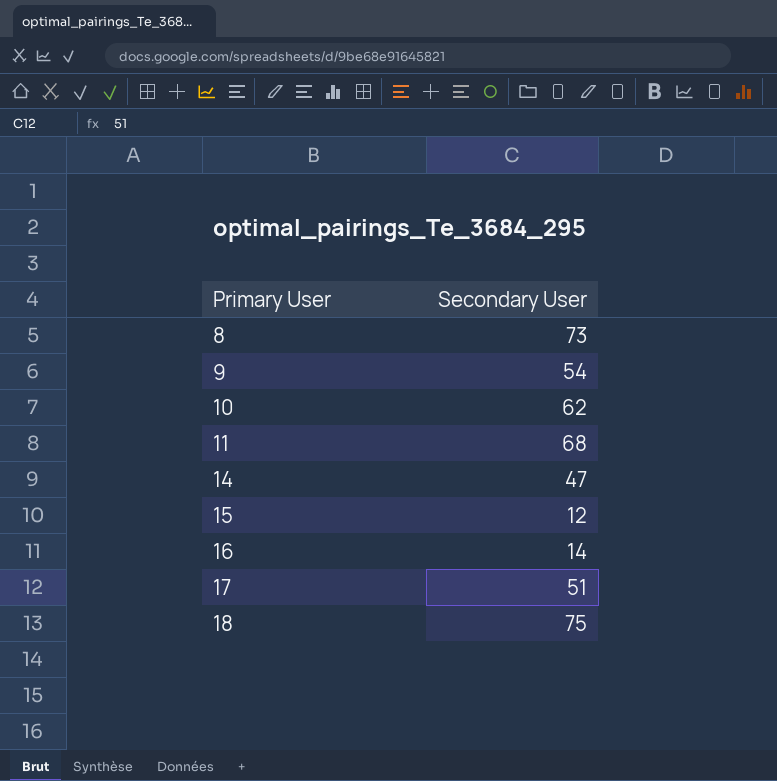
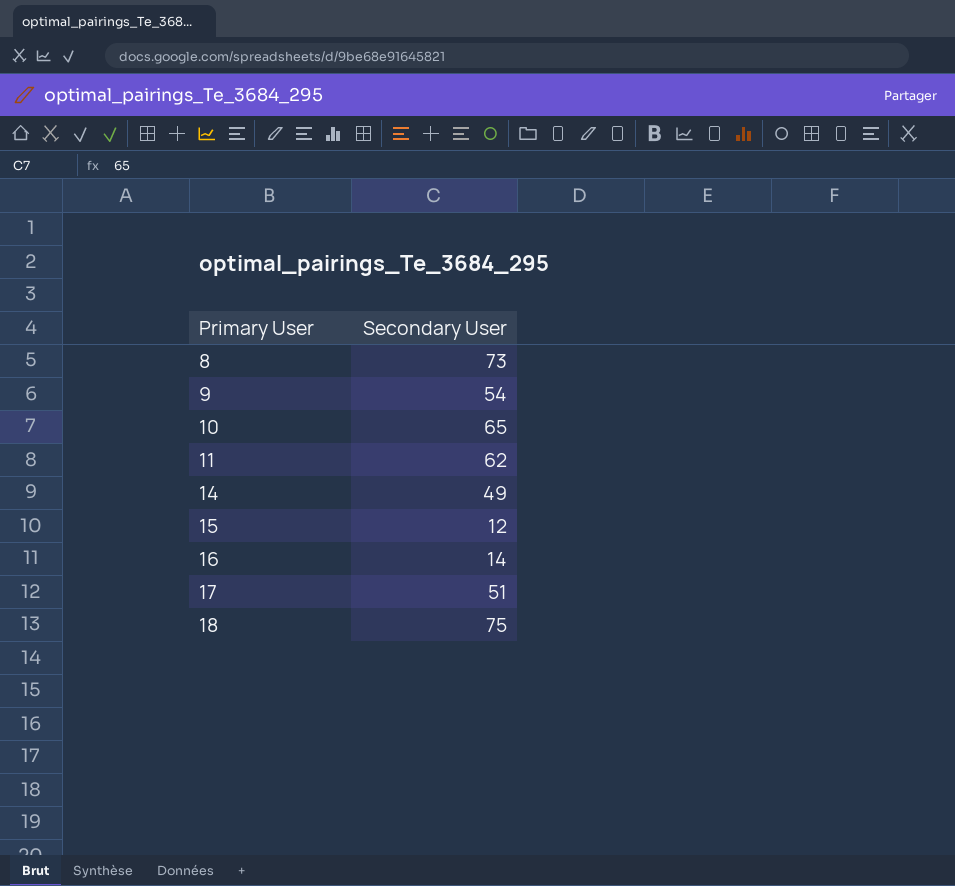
10 | Secondary User: 62 -> 65
11 | Secondary User: 68 -> 62
14 | Secondary User: 47 -> 49

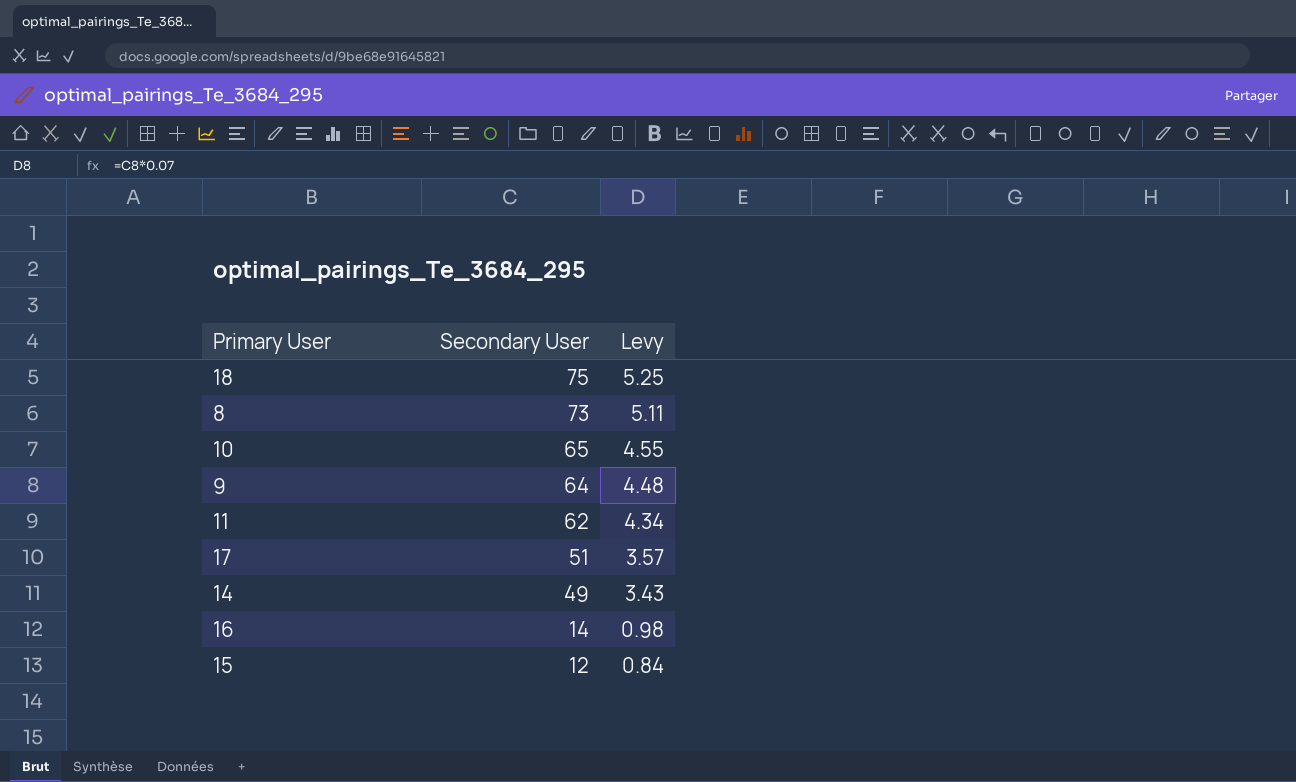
row order: Primary User ascending -> Secondary User descending
column Levy | formula: none -> [Secondary User] * 0.07
9 | Secondary User: 54 -> 64

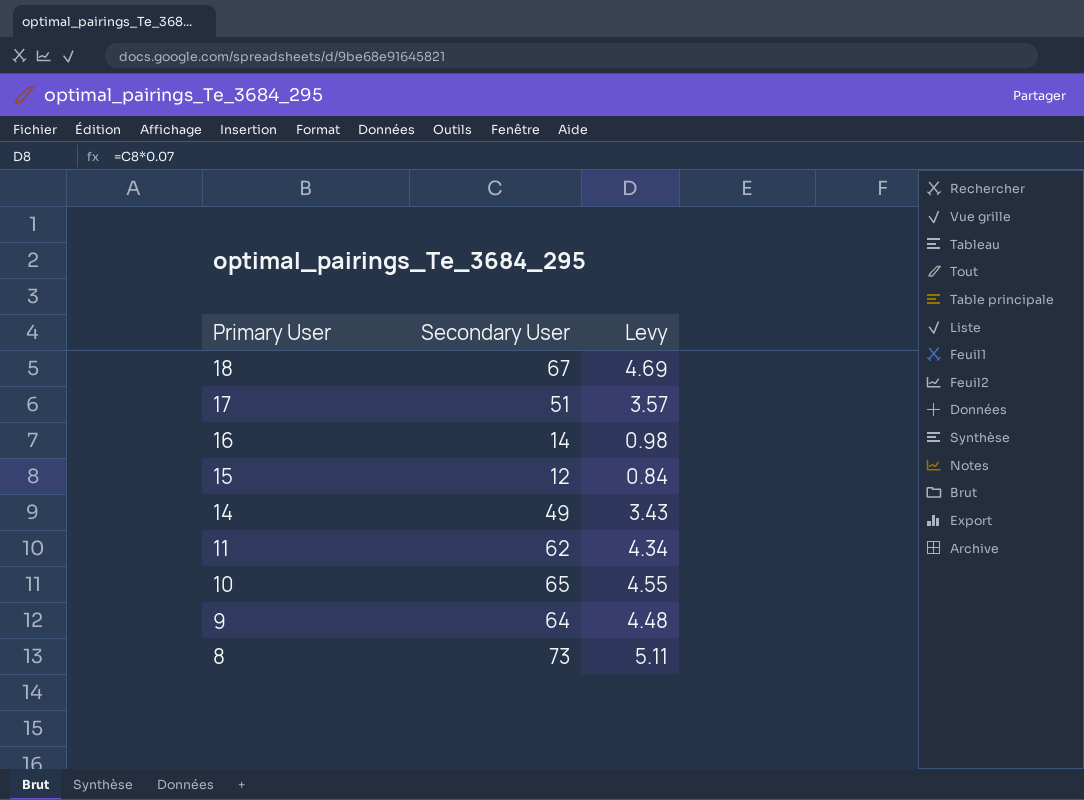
row order: Secondary User descending -> Primary User descending
18 | Secondary User: 75 -> 67
18 | Levy: 5.25 -> 4.69

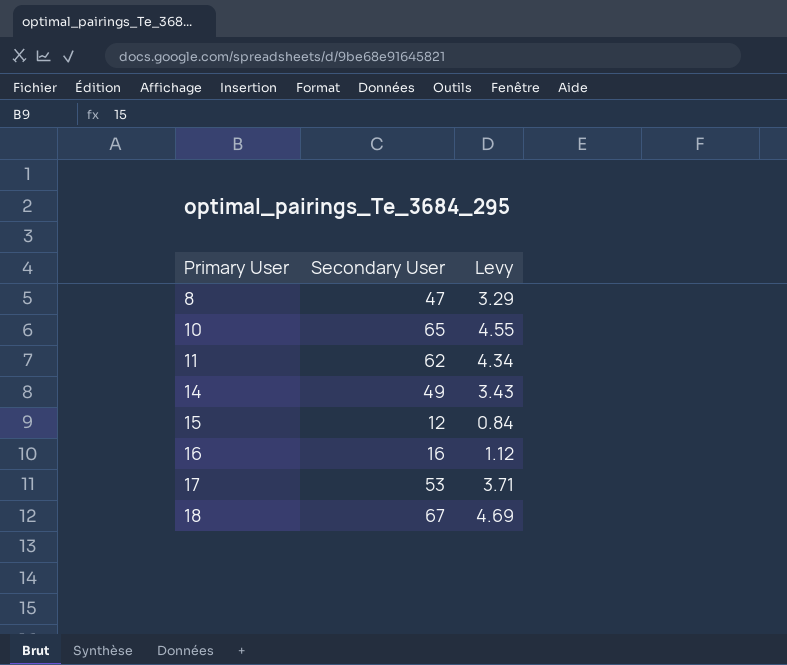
row order: Primary User descending -> Primary User ascending
row 9: 64 | 4.48 -> none
8 | Secondary User: 73 -> 47
8 | Levy: 5.11 -> 3.29
16 | Secondary User: 14 -> 16
16 | Levy: 0.98 -> 1.12
17 | Secondary User: 51 -> 53
17 | Levy: 3.57 -> 3.71

